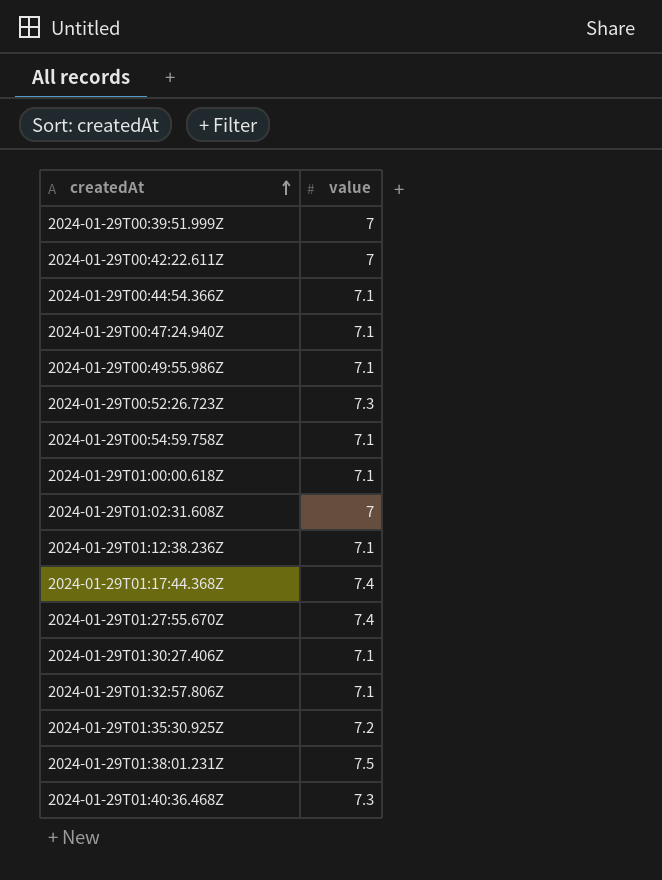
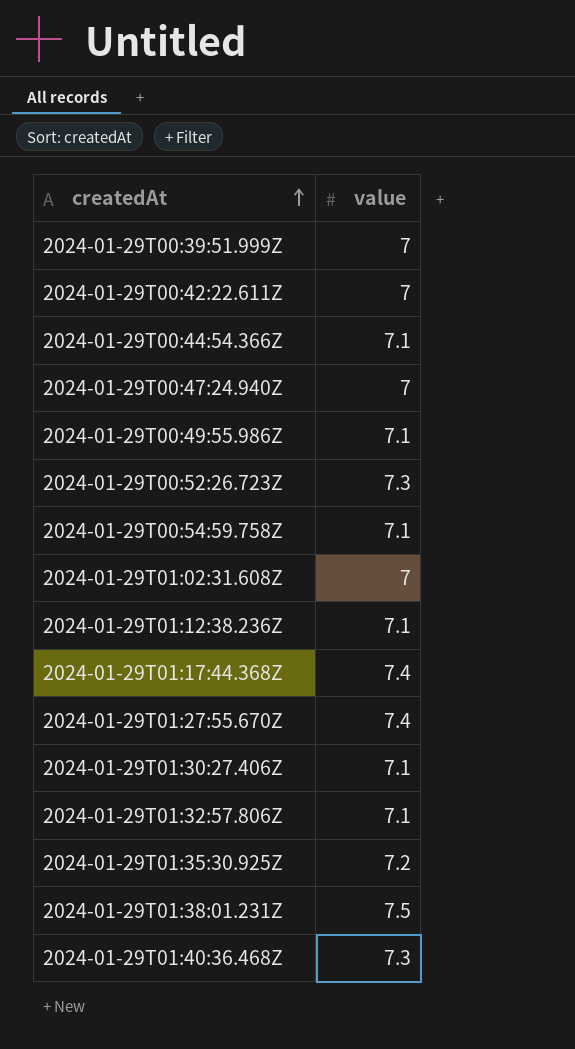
row 2024-01-29T01:00:00.618Z: 7.1 -> none
2024-01-29T00:47:24.940Z | value: 7.1 -> 7

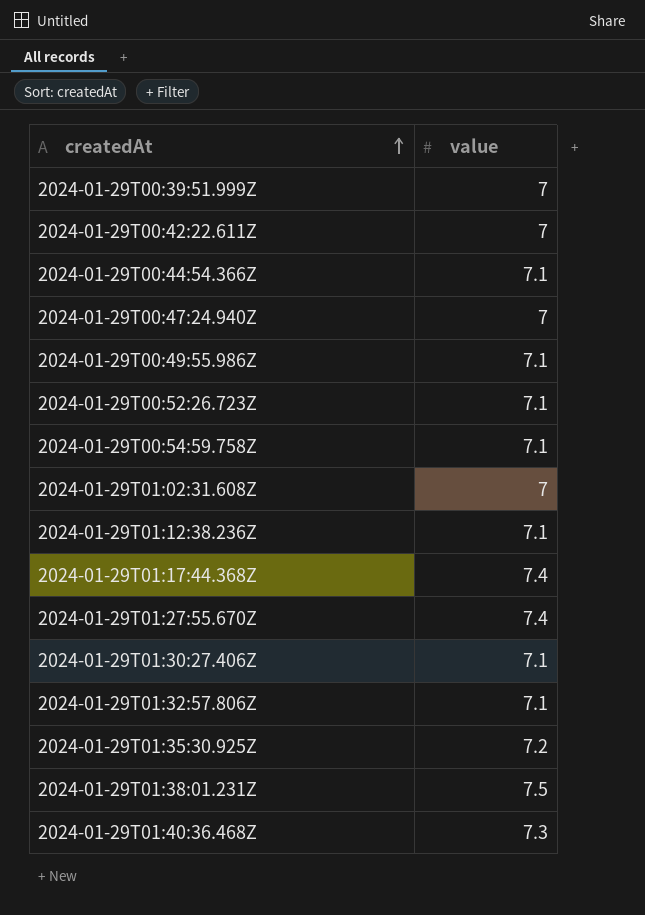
2024-01-29T00:52:26.723Z | value: 7.3 -> 7.1

